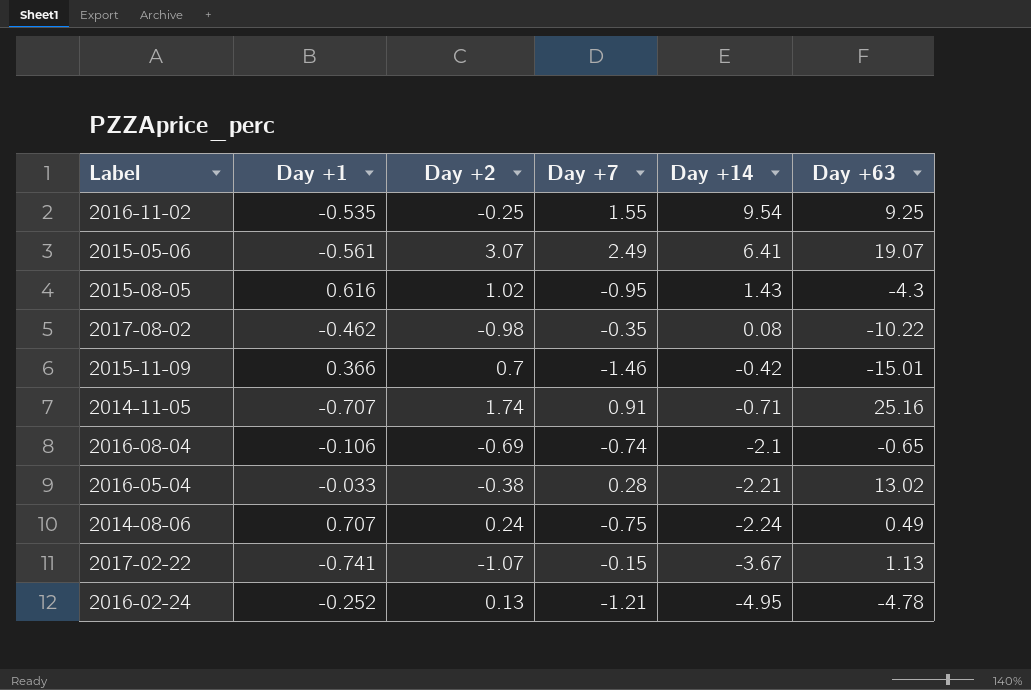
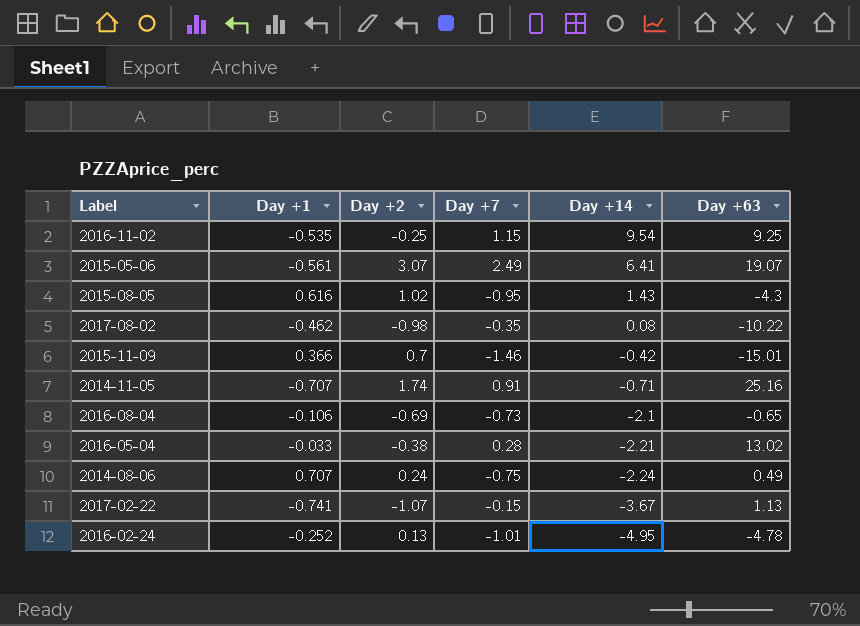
2016-11-02 | Day +7: 1.55 -> 1.15
2016-08-04 | Day +7: -0.74 -> -0.73
2016-02-24 | Day +7: -1.21 -> -1.01

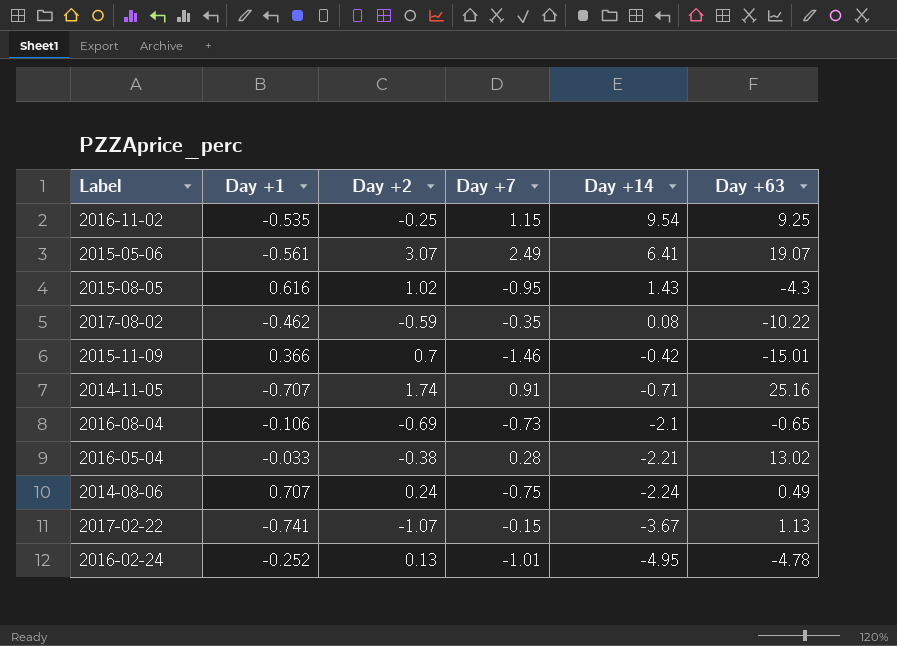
2017-08-02 | Day +2: -0.98 -> -0.59

